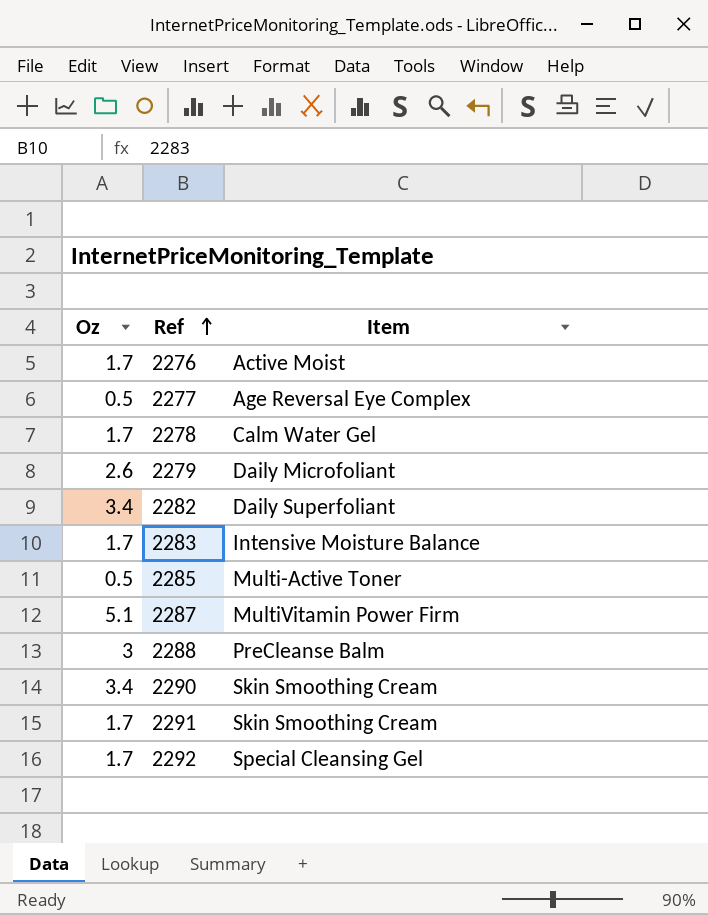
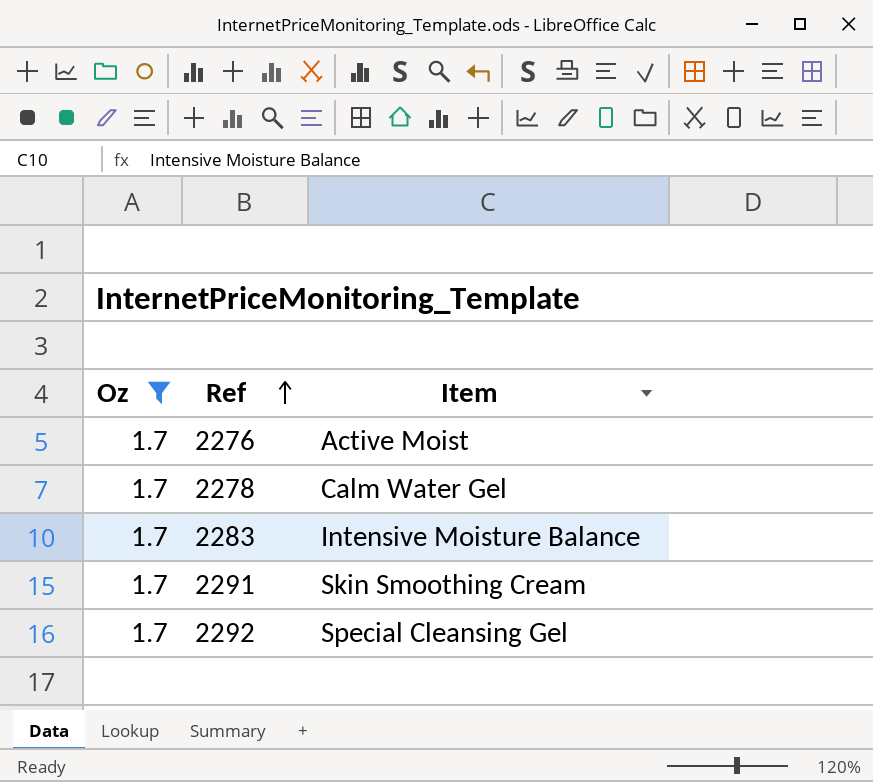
filter: none -> Oz = 1.7

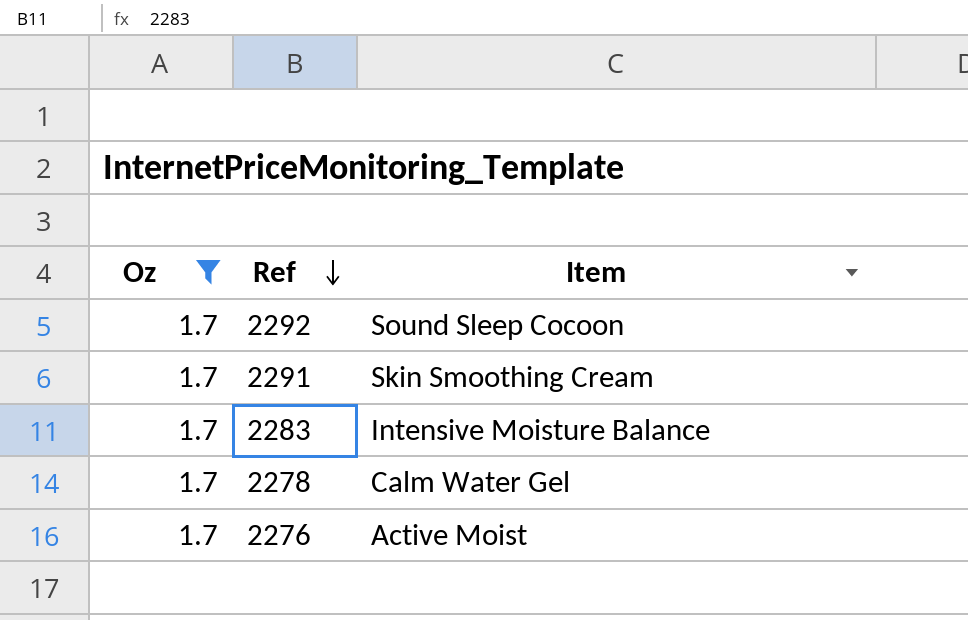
row order: Ref ascending -> Ref descending
2292 | Item: Special Cleansing Gel -> Sound Sleep Cocoon

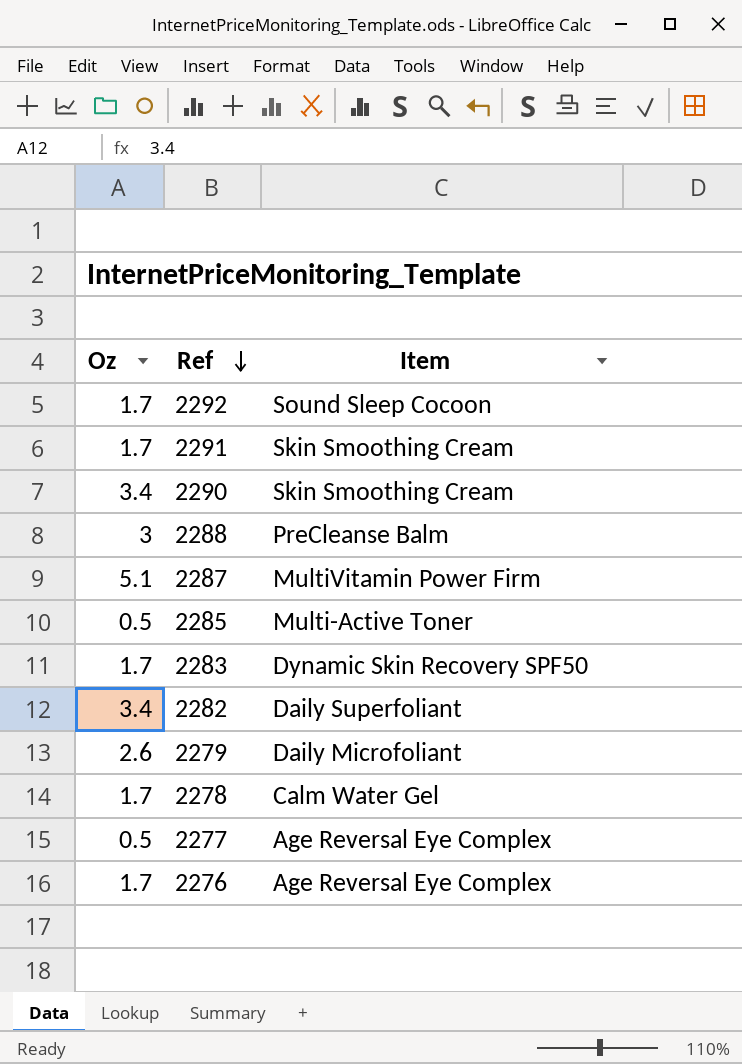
filter: Oz = 1.7 -> none
2283 | Item: Intensive Moisture Balance -> Dynamic Skin Recovery SPF50
2276 | Item: Active Moist -> Age Reversal Eye Complex

